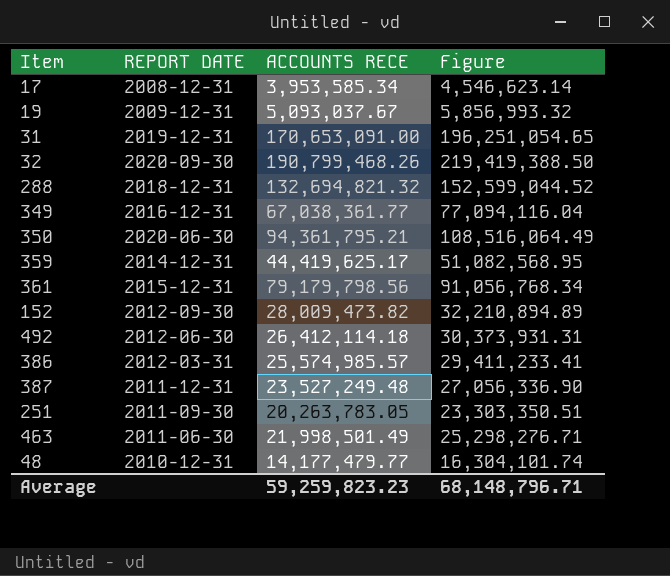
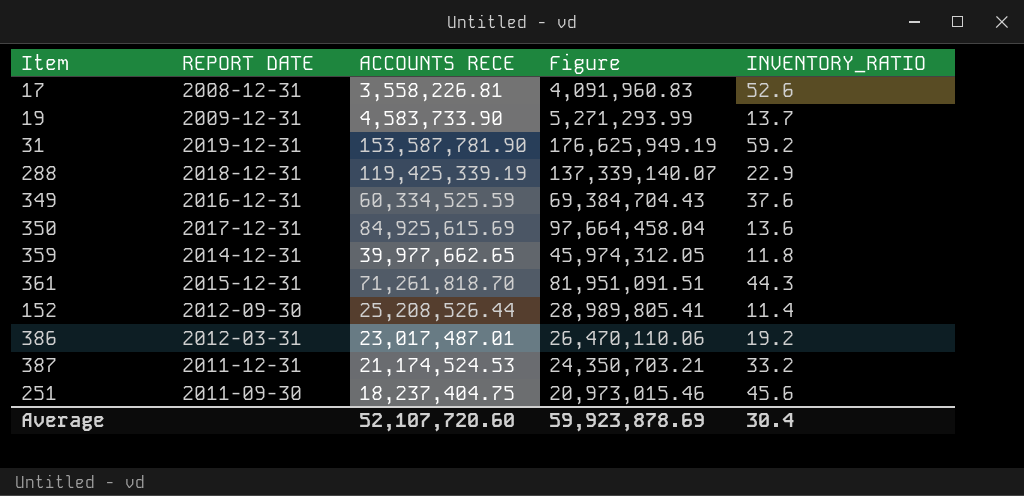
column INVENTORY_RATIO | position: none -> 5
row 32: 2020-09-30 | 190,799,468.26 | 219,419,388.50 -> none
row 492: 2012-06-30 | 26,412,114.18 | 30,373,931.31 -> none
row 463: 2011-06-30 | 21,998,501.49 | 25,298,276.71 -> none
row 48: 2010-12-31 | 14,177,479.77 | 16,304,101.74 -> none
17 | ACCOUNTS RECE: 3,953,585.34 -> 3,558,226.81
17 | Figure: 4,546,623.14 -> 4,091,960.83
19 | ACCOUNTS RECE: 5,093,037.67 -> 4,583,733.90
19 | Figure: 5,856,993.32 -> 5,271,293.99
31 | ACCOUNTS RECE: 170,653,091.00 -> 153,587,781.90
31 | Figure: 196,251,054.65 -> 176,625,949.19
288 | ACCOUNTS RECE: 132,694,821.32 -> 119,425,339.19
288 | Figure: 152,599,044.52 -> 137,339,140.07
349 | ACCOUNTS RECE: 67,038,361.77 -> 60,334,525.59
349 | Figure: 77,094,116.04 -> 69,384,704.43
350 | REPORT DATE: 2020-06-30 -> 2017-12-31
350 | ACCOUNTS RECE: 94,361,795.21 -> 84,925,615.69
350 | Figure: 108,516,064.49 -> 97,664,458.04
359 | ACCOUNTS RECE: 44,419,625.17 -> 39,977,662.65
359 | Figure: 51,082,568.95 -> 45,974,312.05
361 | ACCOUNTS RECE: 79,179,798.56 -> 71,261,818.70
361 | Figure: 91,056,768.34 -> 81,951,091.51
152 | ACCOUNTS RECE: 28,009,473.82 -> 25,208,526.44
152 | Figure: 32,210,894.89 -> 28,989,805.41
386 | ACCOUNTS RECE: 25,574,985.57 -> 23,017,487.01
386 | Figure: 29,411,233.41 -> 26,470,110.06
387 | ACCOUNTS RECE: 23,527,249.48 -> 21,174,524.53
387 | Figure: 27,056,336.90 -> 24,350,703.21
251 | ACCOUNTS RECE: 20,263,783.05 -> 18,237,404.75
251 | Figure: 23,303,350.51 -> 20,973,015.46
Average | ACCOUNTS RECE: 59,259,823.23 -> 52,107,720.60
Average | Figure: 68,148,796.71 -> 59,923,878.69

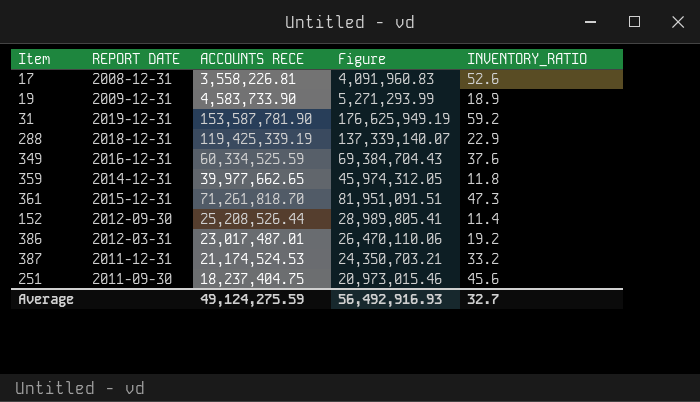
row 350: 2017-12-31 | 84,925,615.69 | 97,664,458.04 | 13.6 -> none
19 | INVENTORY_RATIO: 13.7 -> 18.9
361 | INVENTORY_RATIO: 44.3 -> 47.3
Average | ACCOUNTS RECE: 52,107,720.60 -> 49,124,275.59
Average | Figure: 59,923,878.69 -> 56,492,916.93
Average | INVENTORY_RATIO: 30.4 -> 32.7

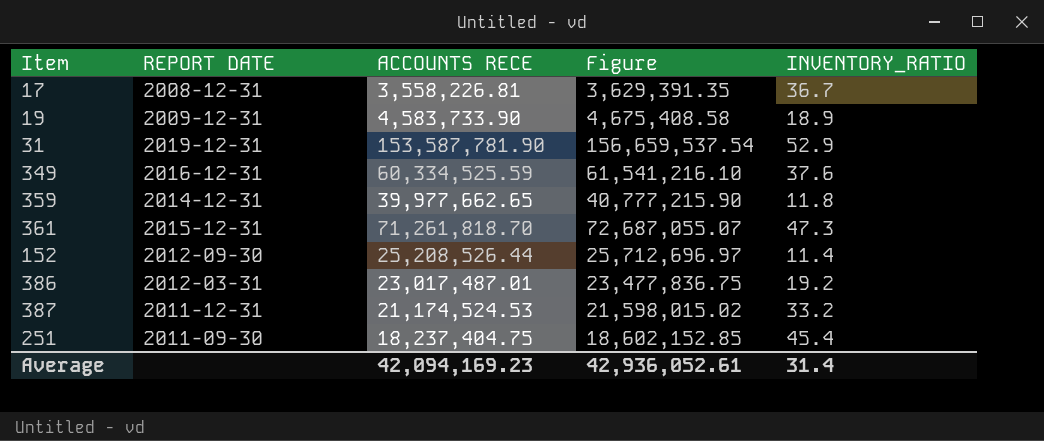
column Figure | formula: [ACCOUNTS RECE] * 1.15 -> [ACCOUNTS RECE] * 1.02
row 288: 2018-12-31 | 119,425,339.19 | 137,339,140.07 | 22.9 -> none
17 | INVENTORY_RATIO: 52.6 -> 36.7
31 | INVENTORY_RATIO: 59.2 -> 52.9
251 | INVENTORY_RATIO: 45.6 -> 45.4
Average | ACCOUNTS RECE: 49,124,275.59 -> 42,094,169.23
Average | Figure: 56,492,916.93 -> 42,936,052.61
Average | INVENTORY_RATIO: 32.7 -> 31.4

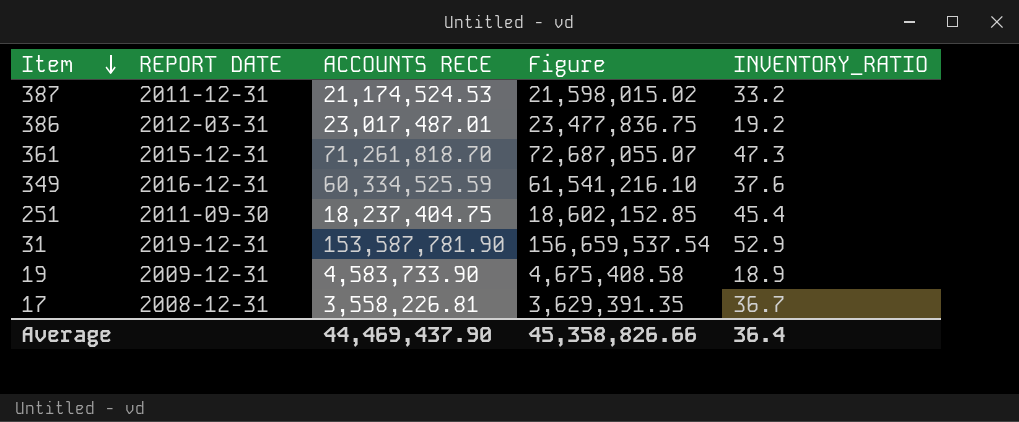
row order: none -> Item descending
row 359: 2014-12-31 | 39,977,662.65 | 40,777,215.90 | 11.8 -> none
row 152: 2012-09-30 | 25,208,526.44 | 25,712,696.97 | 11.4 -> none
Average | ACCOUNTS RECE: 42,094,169.23 -> 44,469,437.90
Average | Figure: 42,936,052.61 -> 45,358,826.66
Average | INVENTORY_RATIO: 31.4 -> 36.4

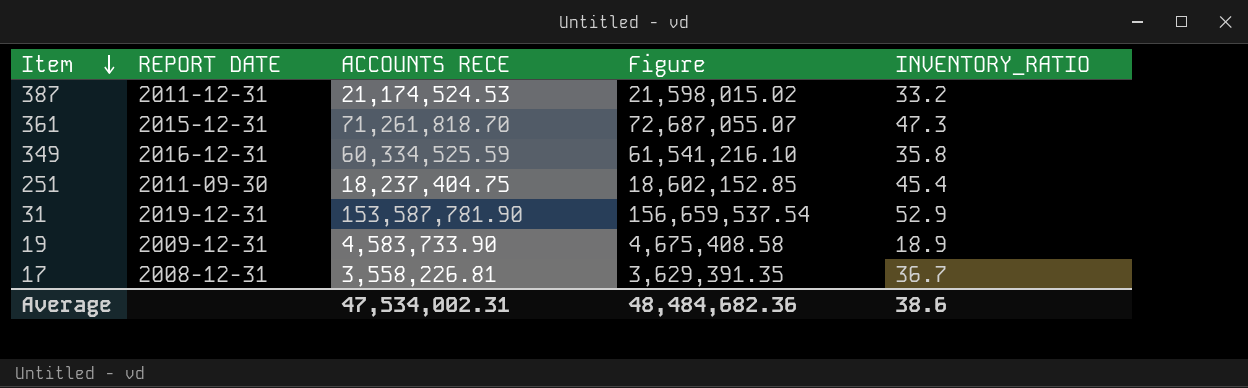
row 386: 2012-03-31 | 23,017,487.01 | 23,477,836.75 | 19.2 -> none
349 | INVENTORY_RATIO: 37.6 -> 35.8
Average | ACCOUNTS RECE: 44,469,437.90 -> 47,534,002.31
Average | Figure: 45,358,826.66 -> 48,484,682.36
Average | INVENTORY_RATIO: 36.4 -> 38.6

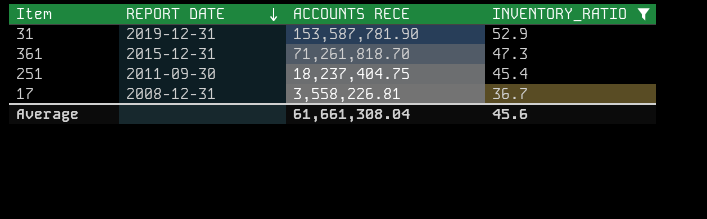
filter: none -> INVENTORY_RATIO >= 36.7
row order: Item descending -> REPORT DATE descending
column Figure | formula: [ACCOUNTS RECE] * 1.02 -> none
Average | ACCOUNTS RECE: 47,534,002.31 -> 61,661,308.04
Average | INVENTORY_RATIO: 38.6 -> 45.6

